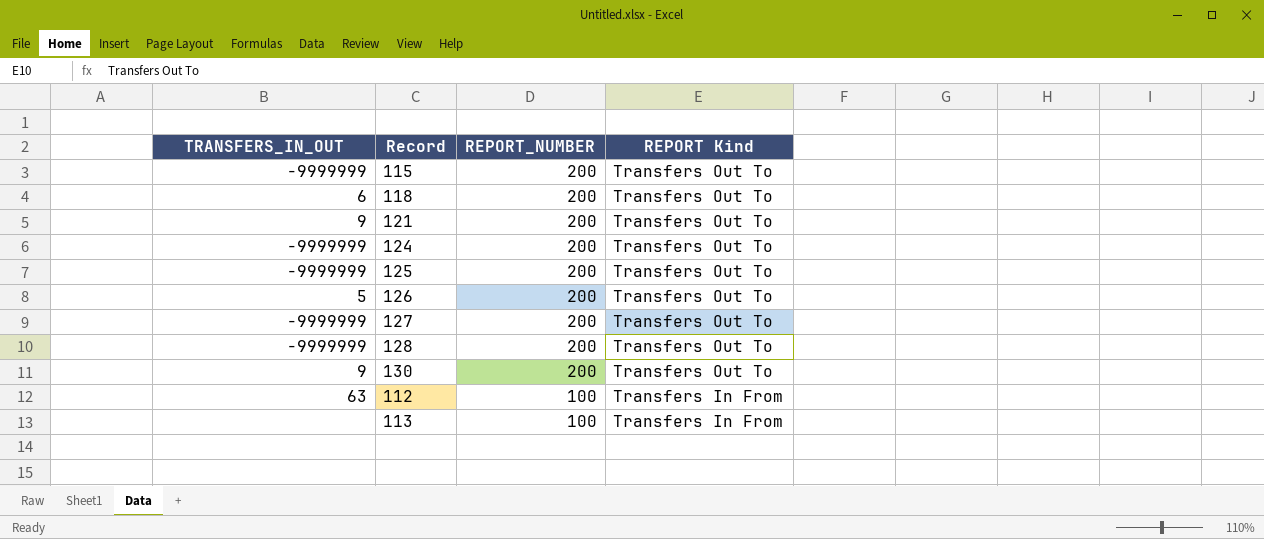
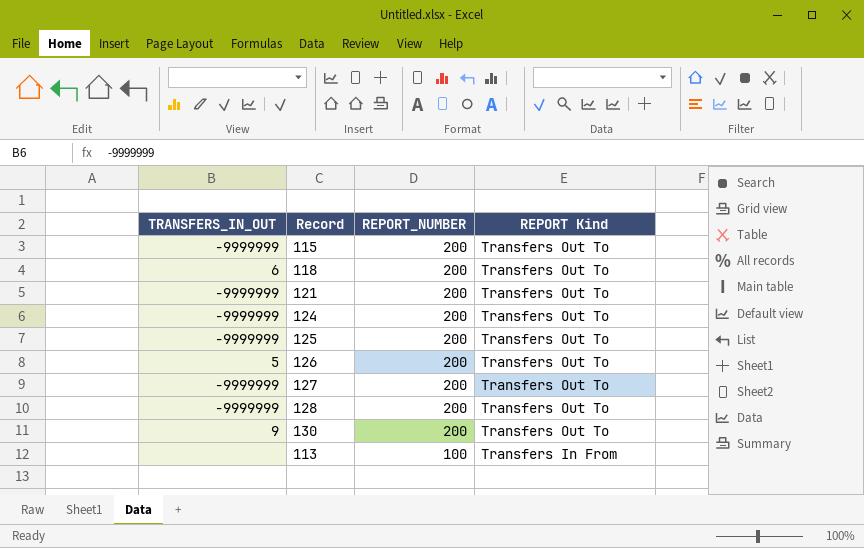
row 112: 63 | 100 | Transfers In From -> none
121 | TRANSFERS_IN_OUT: 9 -> -9999999

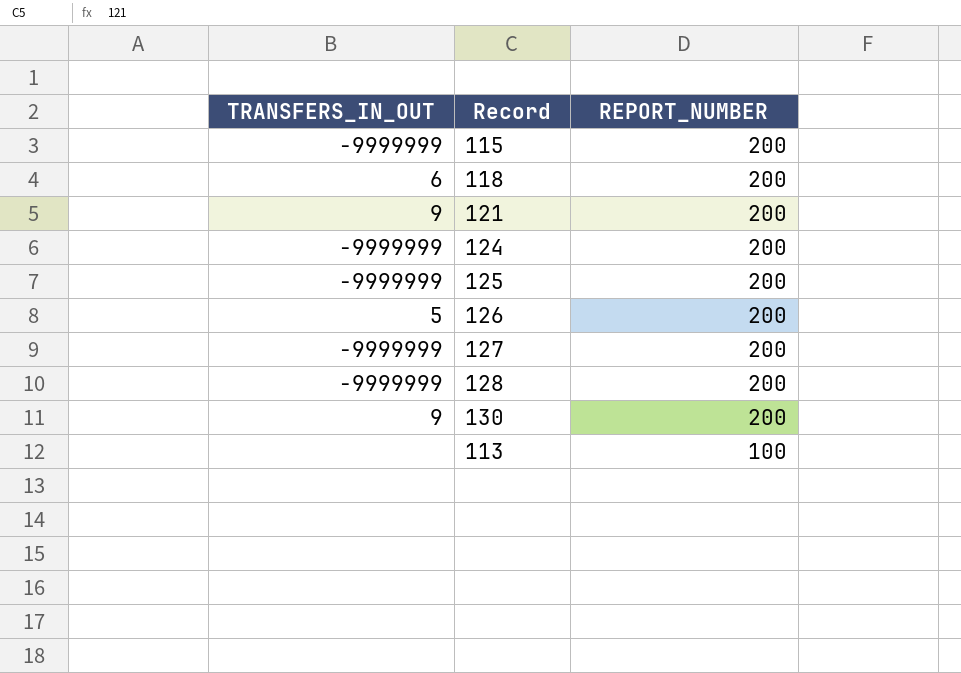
column REPORT Kind | position: 4 -> none
121 | TRANSFERS_IN_OUT: -9999999 -> 9

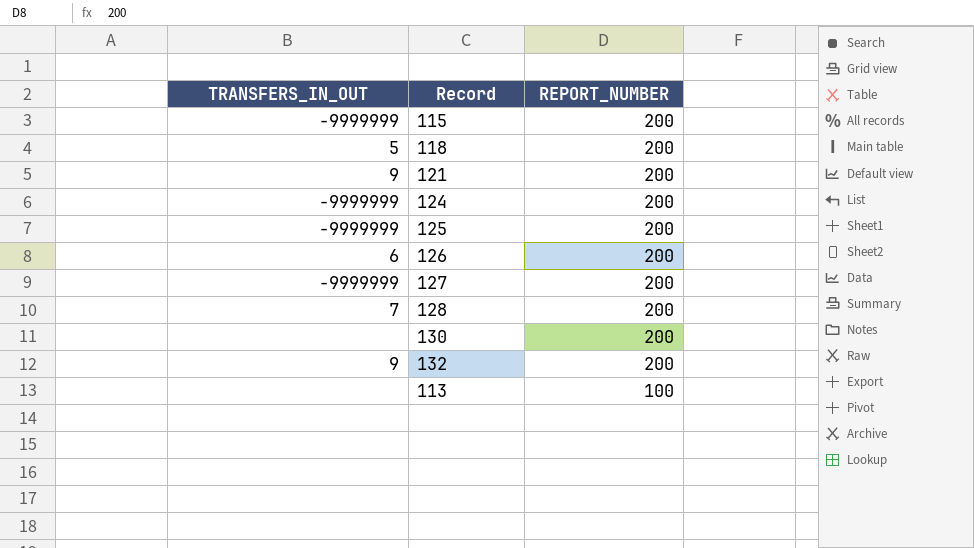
118 | TRANSFERS_IN_OUT: 6 -> 5
126 | TRANSFERS_IN_OUT: 5 -> 6
128 | TRANSFERS_IN_OUT: -9999999 -> 7
130 | TRANSFERS_IN_OUT: 9 -> none
row 132: none -> 9 | 200

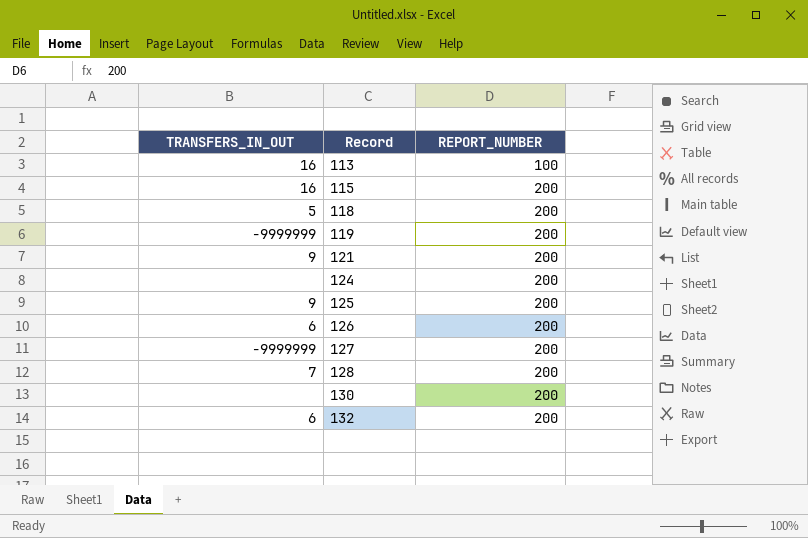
row order: REPORT_NUMBER descending -> Record ascending
113 | TRANSFERS_IN_OUT: none -> 16
115 | TRANSFERS_IN_OUT: -9999999 -> 16
row 119: none -> -9999999 | 200
124 | TRANSFERS_IN_OUT: -9999999 -> none
125 | TRANSFERS_IN_OUT: -9999999 -> 9
132 | TRANSFERS_IN_OUT: 9 -> 6

